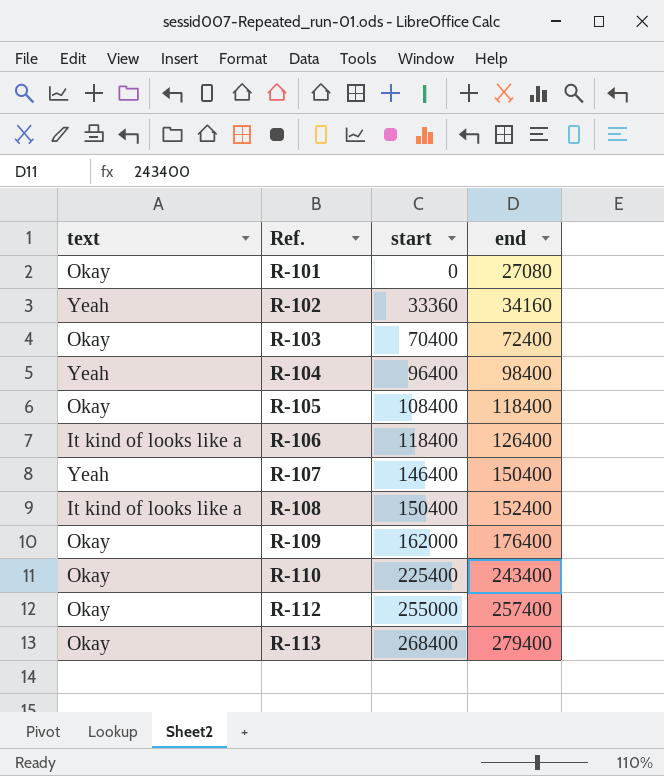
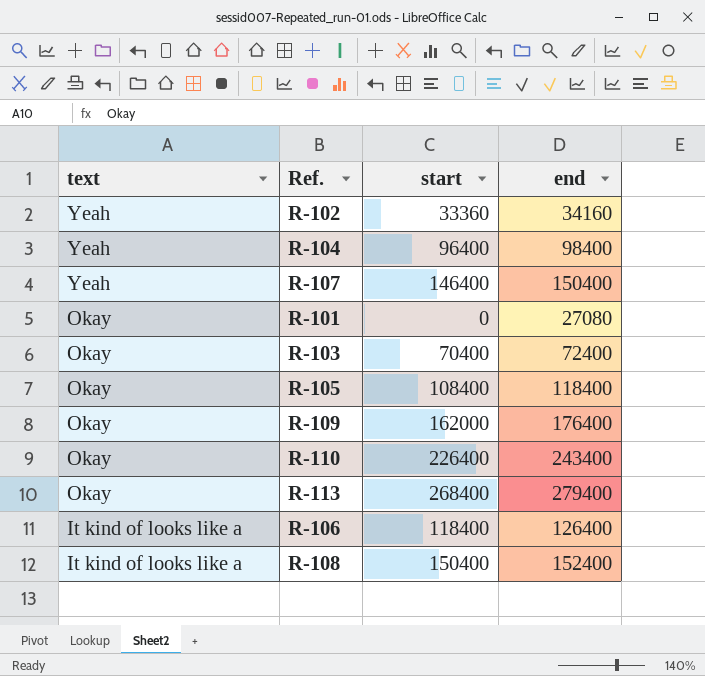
row order: Ref. ascending -> text descending
row R-112: Okay | 255000 | 257400 -> none
R-110 | start: 225400 -> 226400

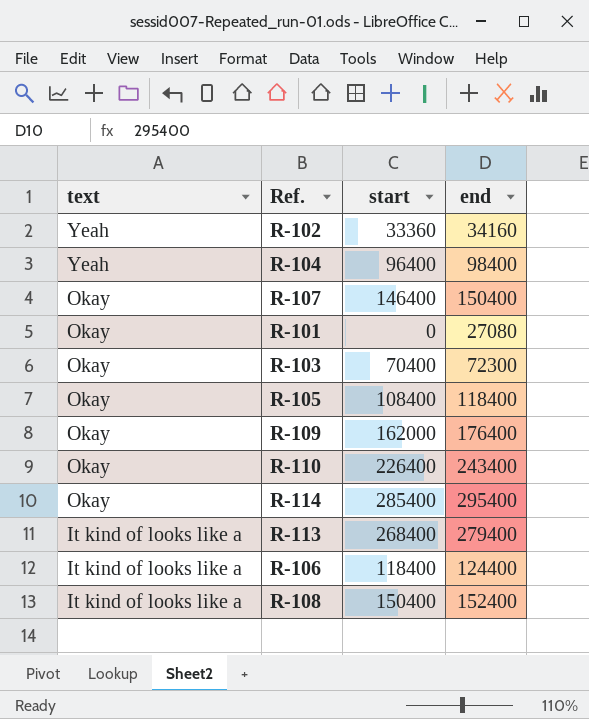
R-107 | text: Yeah -> Okay
R-103 | end: 72400 -> 72300
row R-114: none -> Okay | 285400 | 295400
R-113 | text: Okay -> It kind of looks like a
R-106 | end: 126400 -> 124400

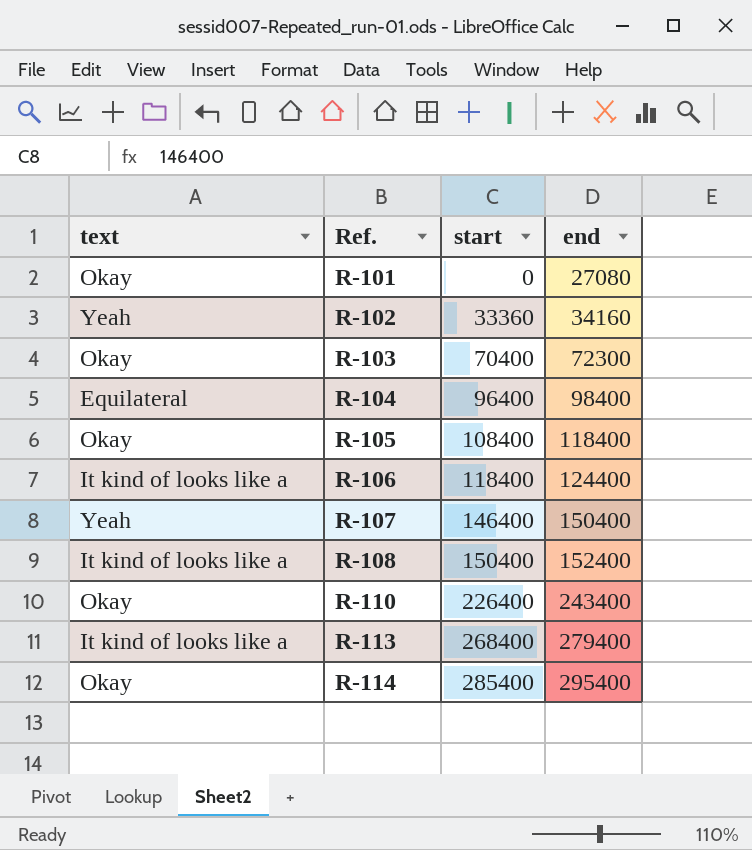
row order: text descending -> Ref. ascending
row R-109: Okay | 162000 | 176400 -> none
R-104 | text: Yeah -> Equilateral
R-107 | text: Okay -> Yeah

